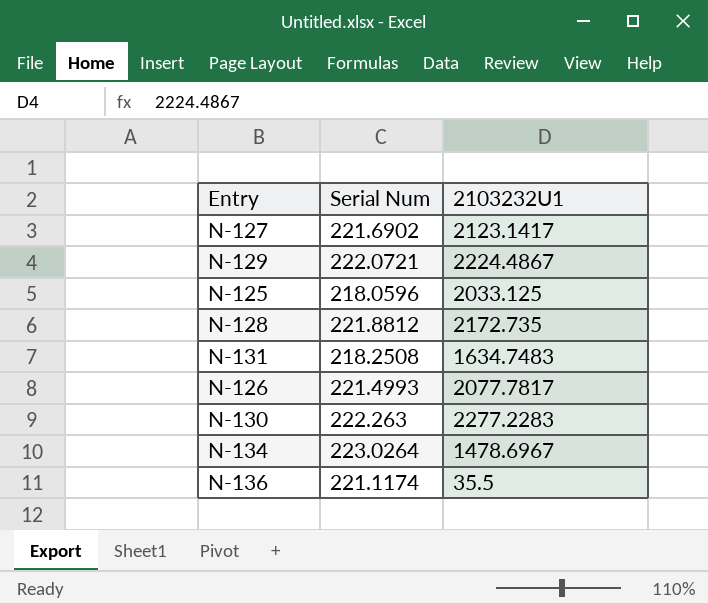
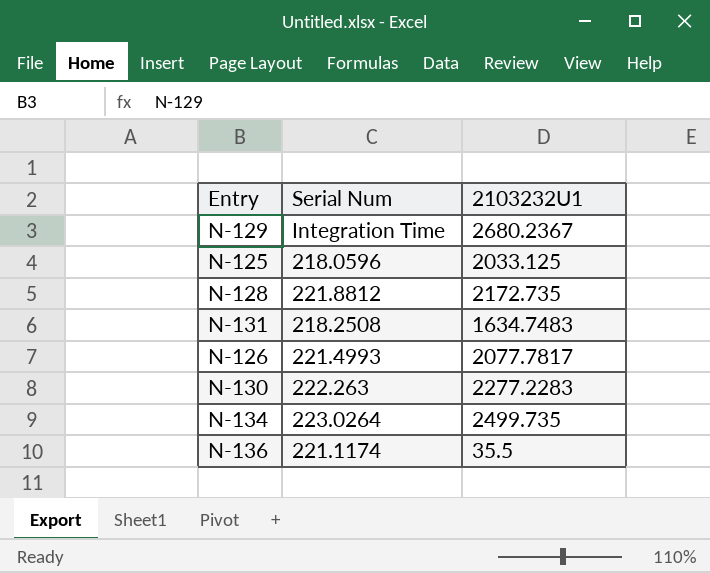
row N-127: 221.6902 | 2123.1417 -> none
N-129 | Serial Num: 222.0721 -> Integration Time
N-129 | 2103232U1: 2224.4867 -> 2680.2367
N-134 | 2103232U1: 1478.6967 -> 2499.735

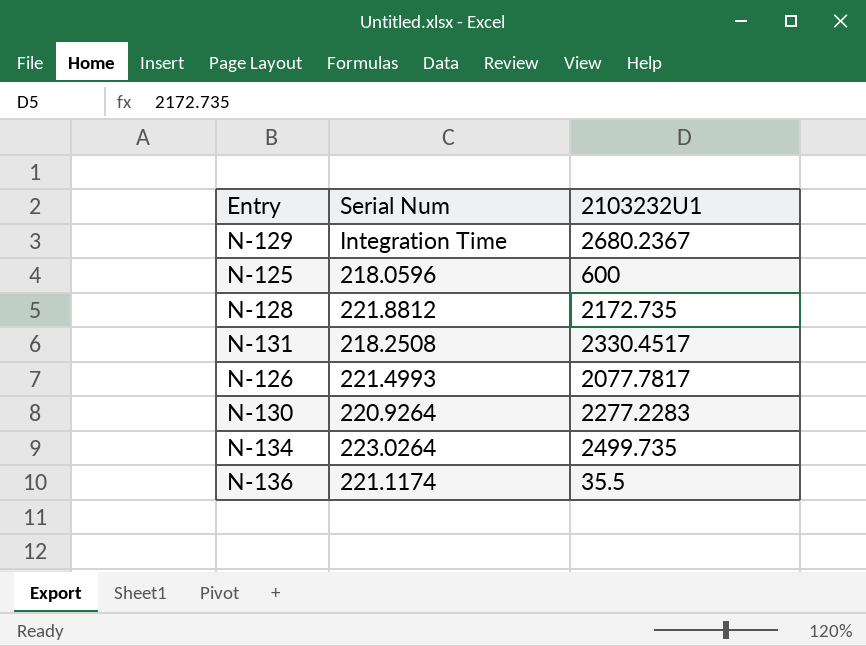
N-125 | 2103232U1: 2033.125 -> 600
N-131 | 2103232U1: 1634.7483 -> 2330.4517
N-130 | Serial Num: 222.263 -> 220.9264

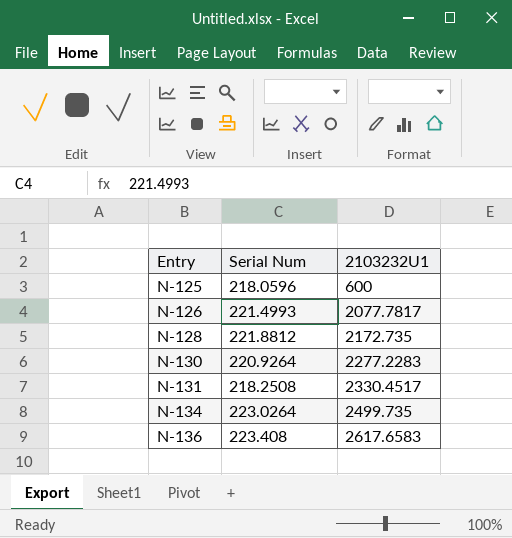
row order: none -> Entry ascending
row N-129: Integration Time | 2680.2367 -> none
N-136 | Serial Num: 221.1174 -> 223.408
N-136 | 2103232U1: 35.5 -> 2617.6583

